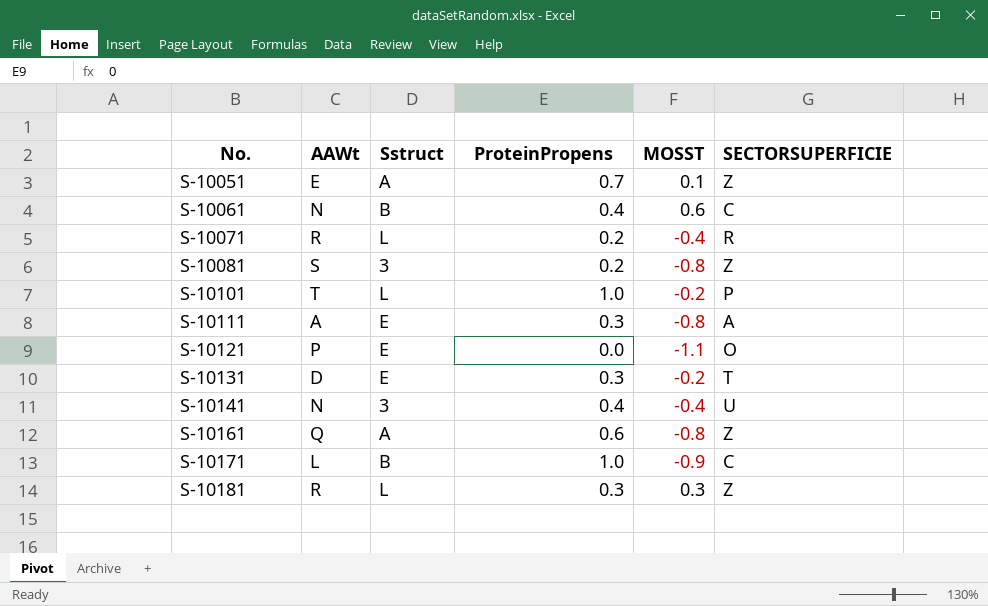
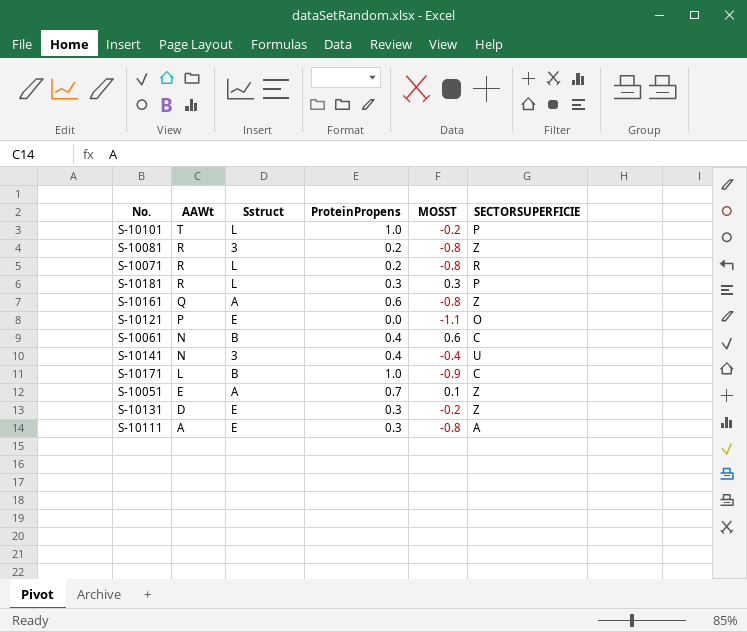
row order: No. ascending -> AAWt descending
S-10081 | AAWt: S -> R
S-10071 | MOSST: -0.4 -> -0.8
S-10181 | SECTORSUPERFICIE: Z -> P
S-10131 | SECTORSUPERFICIE: T -> Z

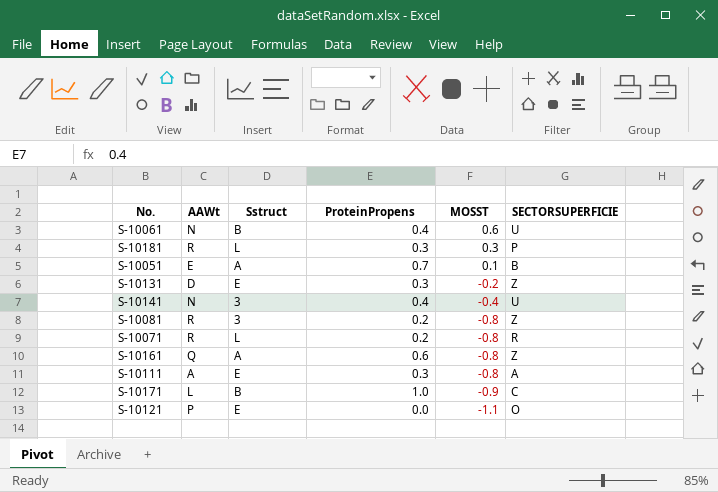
row order: AAWt descending -> MOSST descending
row S-10101: T | L | 1.0 | -0.2 | P -> none
S-10061 | SECTORSUPERFICIE: C -> U
S-10051 | SECTORSUPERFICIE: Z -> B

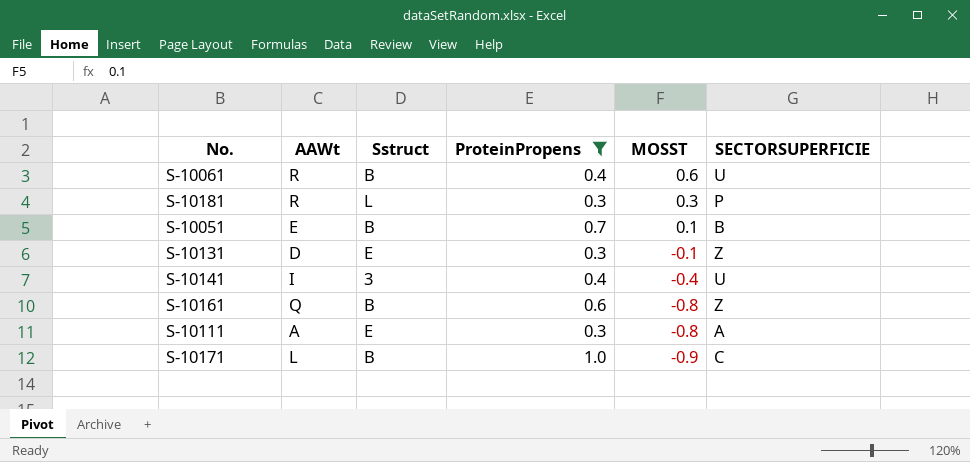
filter: none -> ProteinPropens >= 0.3
S-10061 | AAWt: N -> R
S-10051 | Sstruct: A -> B
S-10131 | MOSST: -0.2 -> -0.1
S-10141 | AAWt: N -> I
S-10161 | Sstruct: A -> B

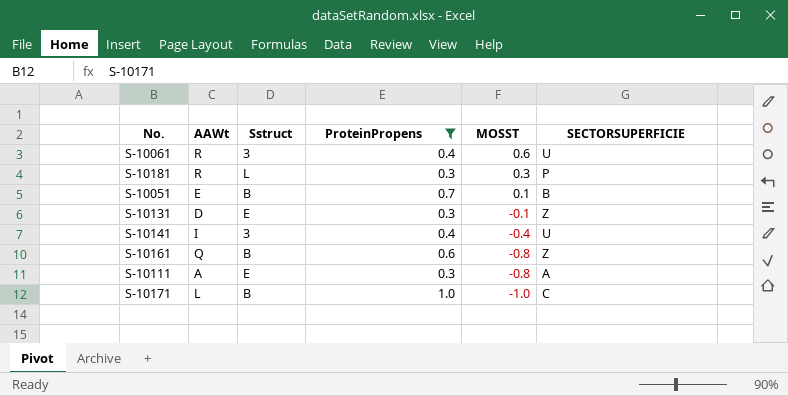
S-10061 | Sstruct: B -> 3
S-10171 | MOSST: -0.9 -> -1.0

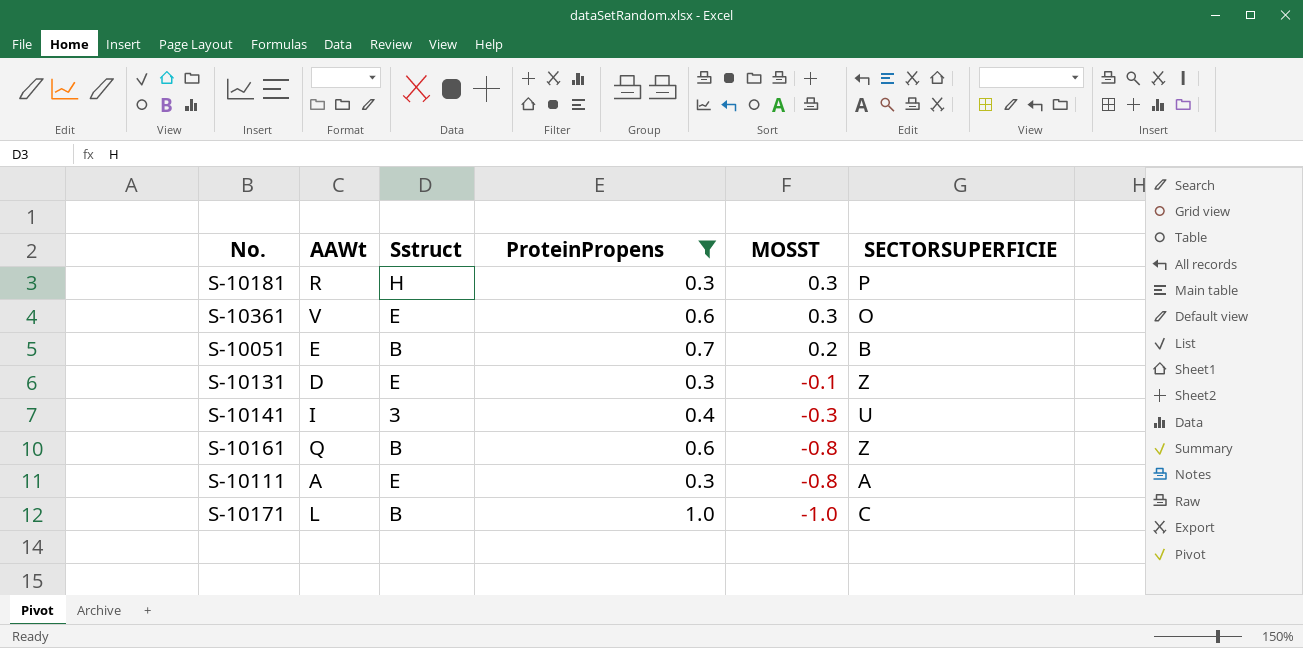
row S-10061: R | 3 | 0.4 | 0.6 | U -> none
S-10181 | Sstruct: L -> H
row S-10361: none -> V | E | 0.6 | 0.3 | O
S-10051 | MOSST: 0.1 -> 0.2
S-10141 | MOSST: -0.4 -> -0.3

